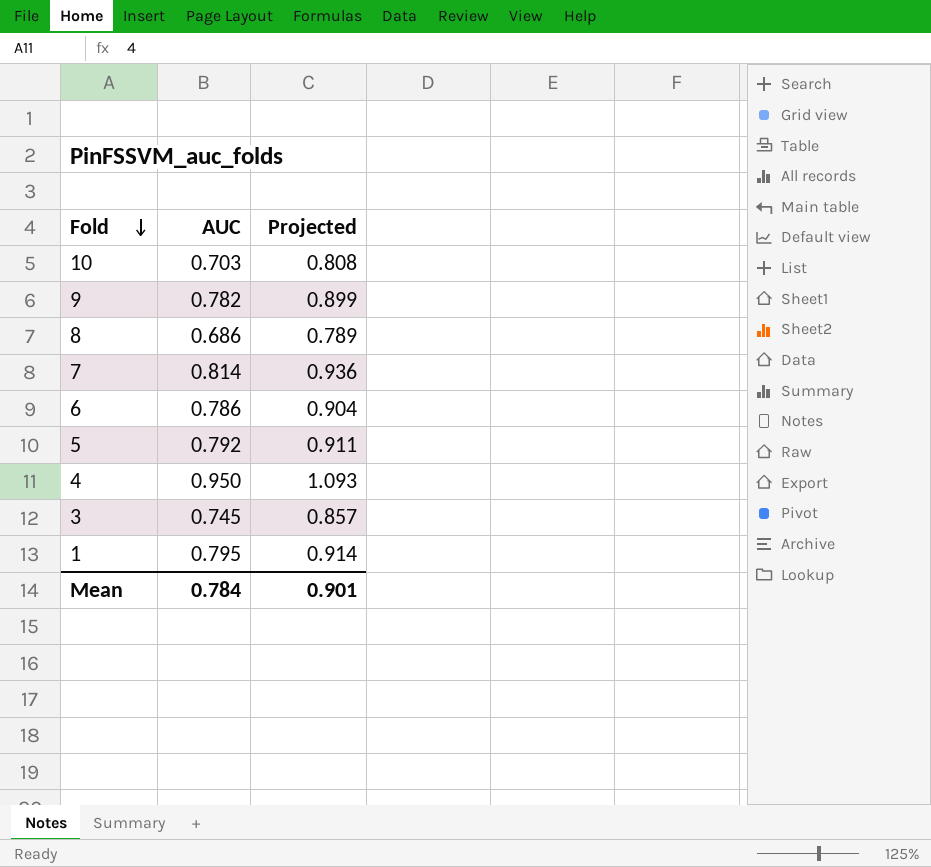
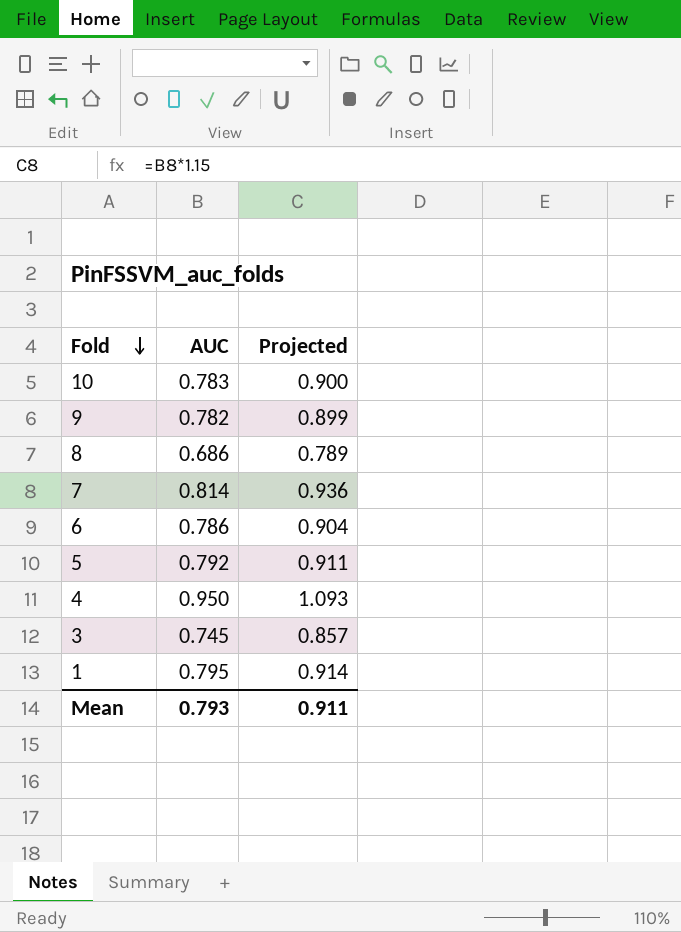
10 | AUC: 0.703 -> 0.783
10 | Projected: 0.808 -> 0.900
Mean | AUC: 0.784 -> 0.793
Mean | Projected: 0.901 -> 0.911

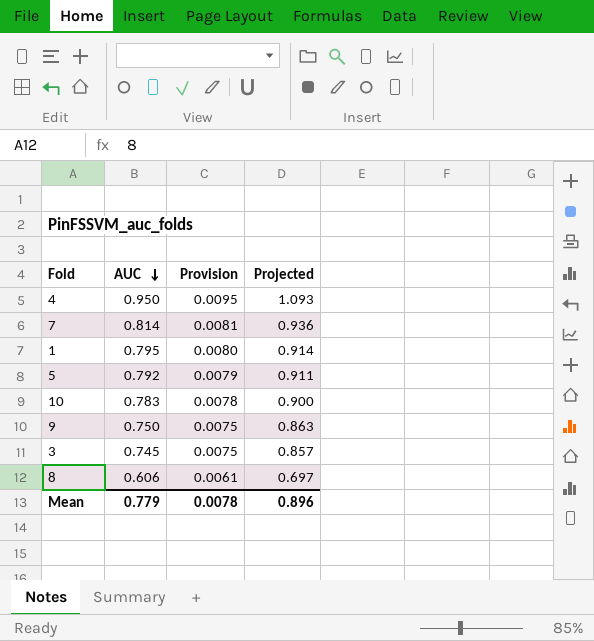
row order: Fold descending -> AUC descending
column Provision | formula: none -> [AUC] * 0.01
row 6: 0.786 | 0.904 -> none
9 | AUC: 0.782 -> 0.750
9 | Projected: 0.899 -> 0.863
8 | AUC: 0.686 -> 0.606
8 | Projected: 0.789 -> 0.697
Mean | AUC: 0.793 -> 0.779
Mean | Projected: 0.911 -> 0.896

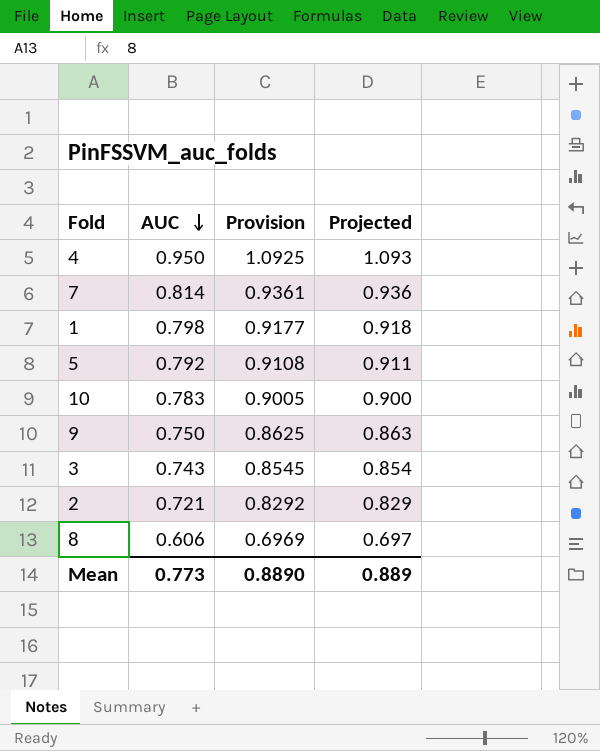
column Provision | formula: [AUC] * 0.01 -> [AUC] * 1.15
1 | AUC: 0.795 -> 0.798
1 | Projected: 0.914 -> 0.918
3 | AUC: 0.745 -> 0.743
3 | Projected: 0.857 -> 0.854
row 2: none -> 0.721 | 0.8292 | 0.829
Mean | AUC: 0.779 -> 0.773
Mean | Provision: 0.0078 -> 0.8890
Mean | Projected: 0.896 -> 0.889

